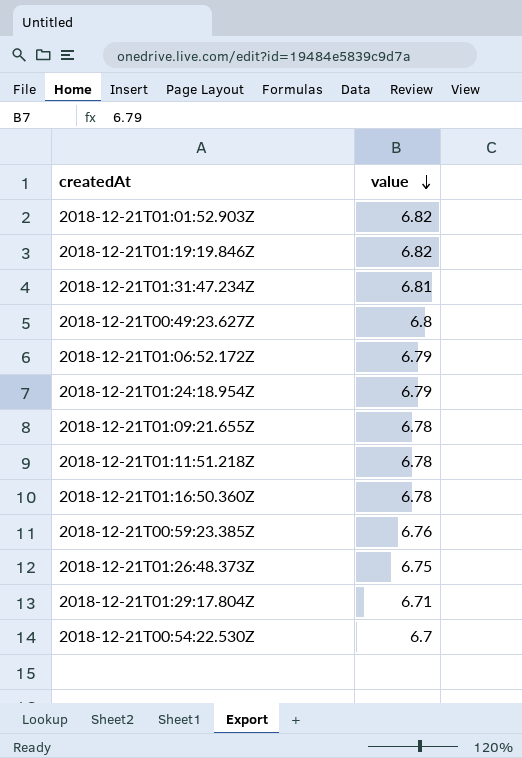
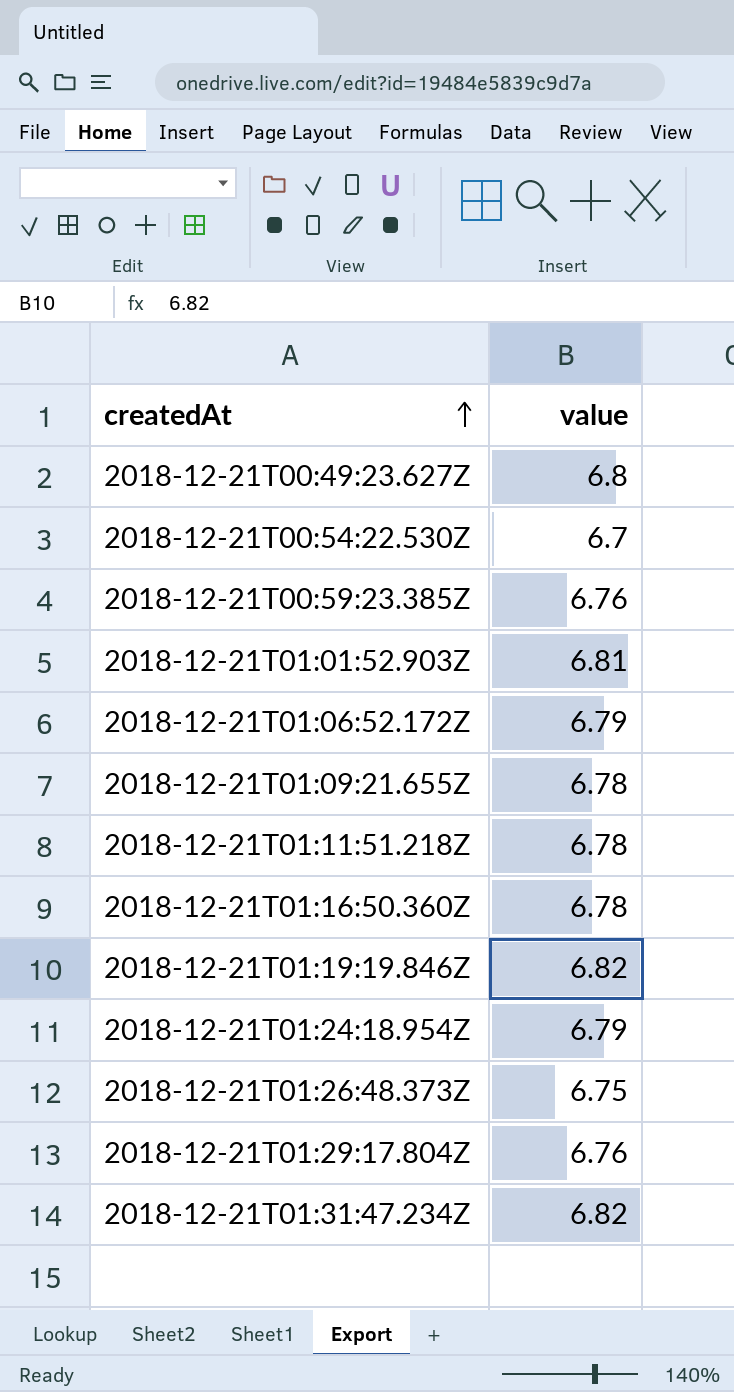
row order: value descending -> createdAt ascending
2018-12-21T01:01:52.903Z | value: 6.82 -> 6.81
2018-12-21T01:29:17.804Z | value: 6.71 -> 6.76
2018-12-21T01:31:47.234Z | value: 6.81 -> 6.82

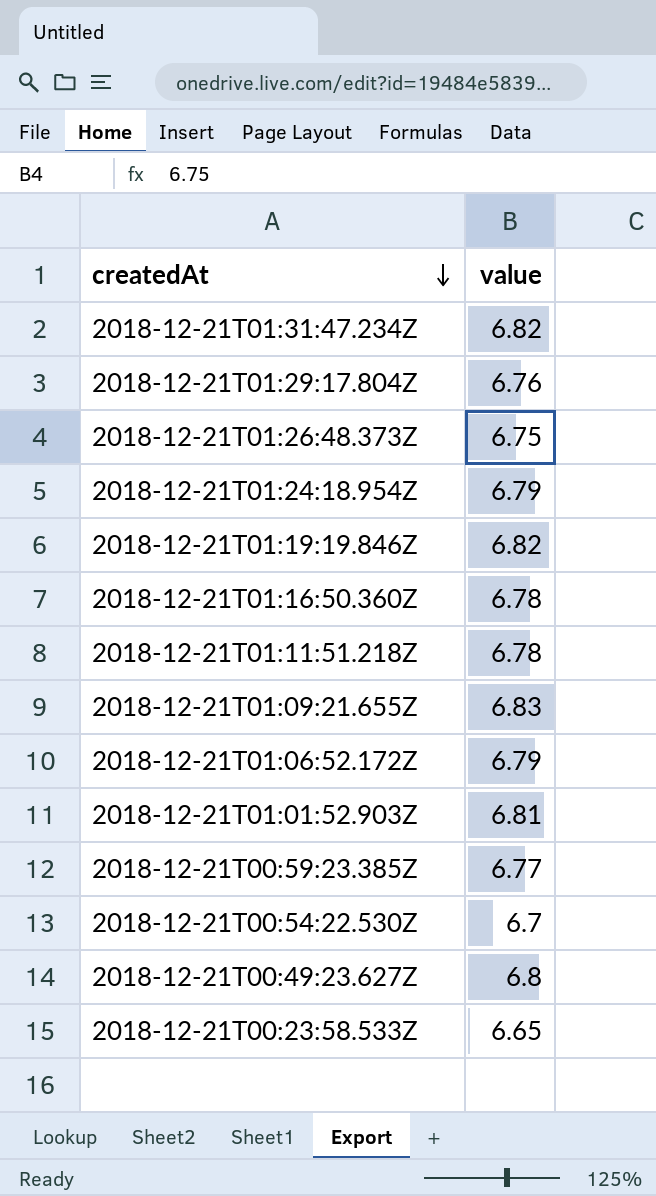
row order: createdAt ascending -> createdAt descending
2018-12-21T01:09:21.655Z | value: 6.78 -> 6.83
2018-12-21T00:59:23.385Z | value: 6.76 -> 6.77
row 2018-12-21T00:23:58.533Z: none -> 6.65

